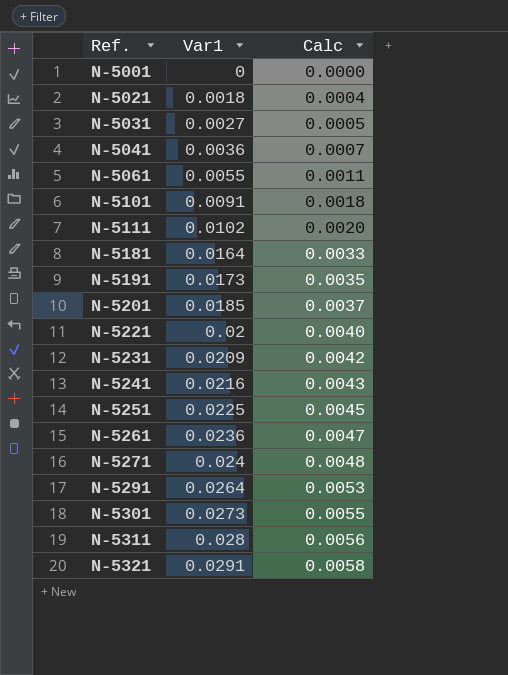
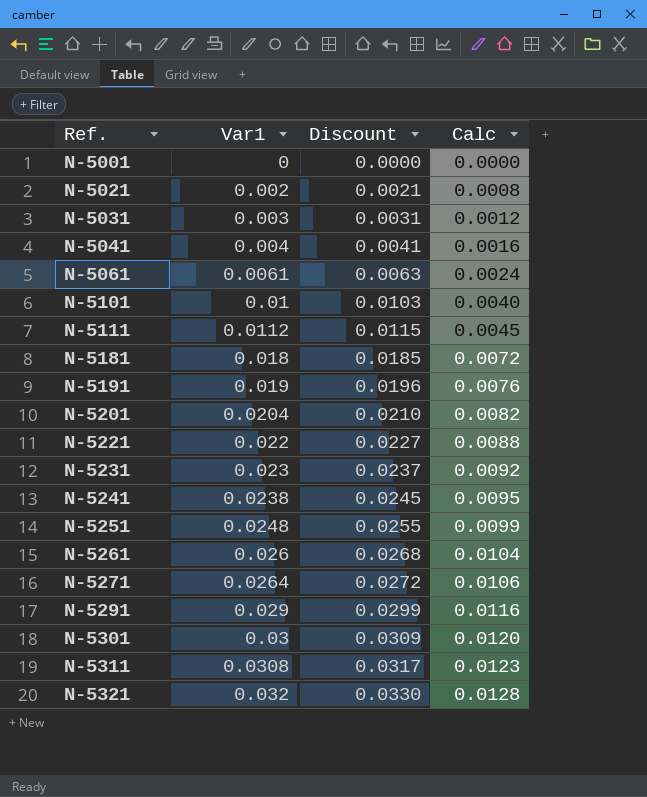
column Discount | formula: none -> [Var1] * 1.03
column Calc | formula: [Var1] * 0.2 -> [Var1] * 0.4
N-5021 | Var1: 0.0018 -> 0.002
N-5031 | Var1: 0.0027 -> 0.003
N-5041 | Var1: 0.0036 -> 0.004
N-5061 | Var1: 0.0055 -> 0.0061
N-5101 | Var1: 0.0091 -> 0.01
N-5111 | Var1: 0.0102 -> 0.0112
N-5181 | Var1: 0.0164 -> 0.018
N-5191 | Var1: 0.0173 -> 0.019
N-5201 | Var1: 0.0185 -> 0.0204
N-5221 | Var1: 0.02 -> 0.022
N-5231 | Var1: 0.0209 -> 0.023
N-5241 | Var1: 0.0216 -> 0.0238
N-5251 | Var1: 0.0225 -> 0.0248
N-5261 | Var1: 0.0236 -> 0.026
N-5271 | Var1: 0.024 -> 0.0264
N-5291 | Var1: 0.0264 -> 0.029
N-5301 | Var1: 0.0273 -> 0.03
N-5311 | Var1: 0.028 -> 0.0308
N-5321 | Var1: 0.0291 -> 0.032

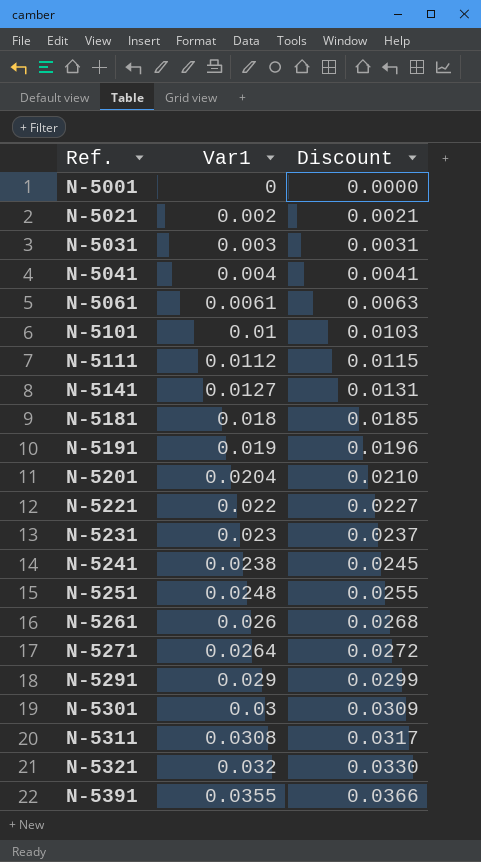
column Calc | formula: [Var1] * 0.4 -> none
row N-5141: none -> 0.0127 | 0.0131
row N-5391: none -> 0.0355 | 0.0366

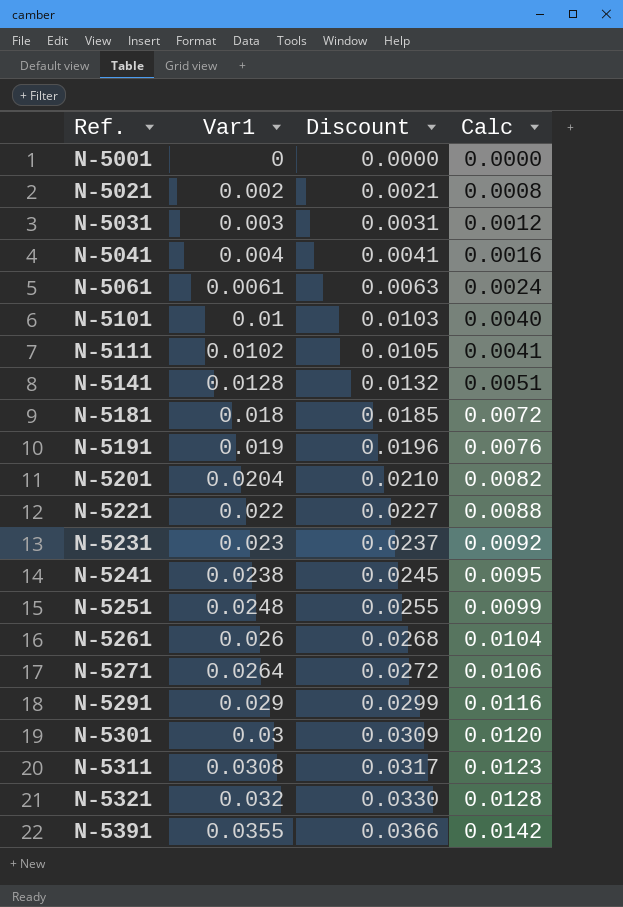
column Calc | formula: none -> [Var1] * 0.4
N-5111 | Var1: 0.0112 -> 0.0102
N-5111 | Discount: 0.0115 -> 0.0105
N-5141 | Var1: 0.0127 -> 0.0128
N-5141 | Discount: 0.0131 -> 0.0132

